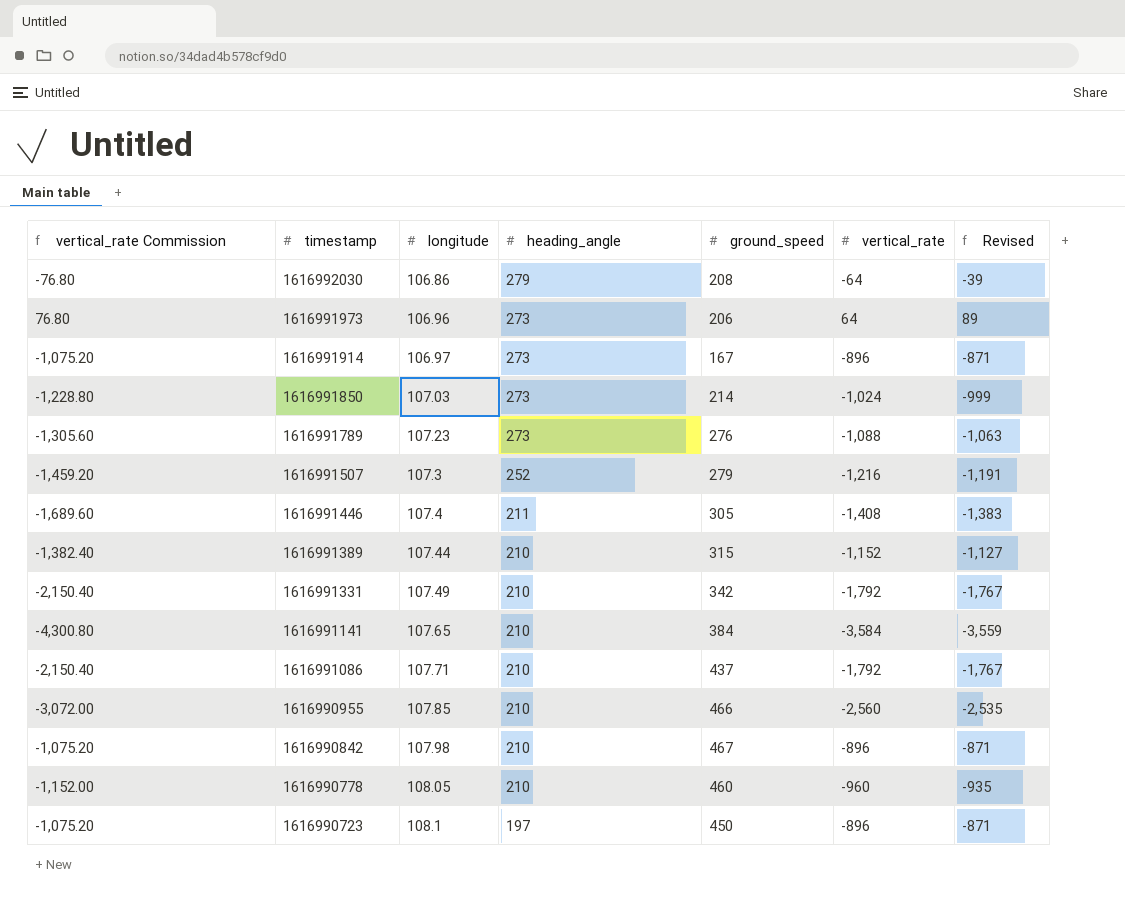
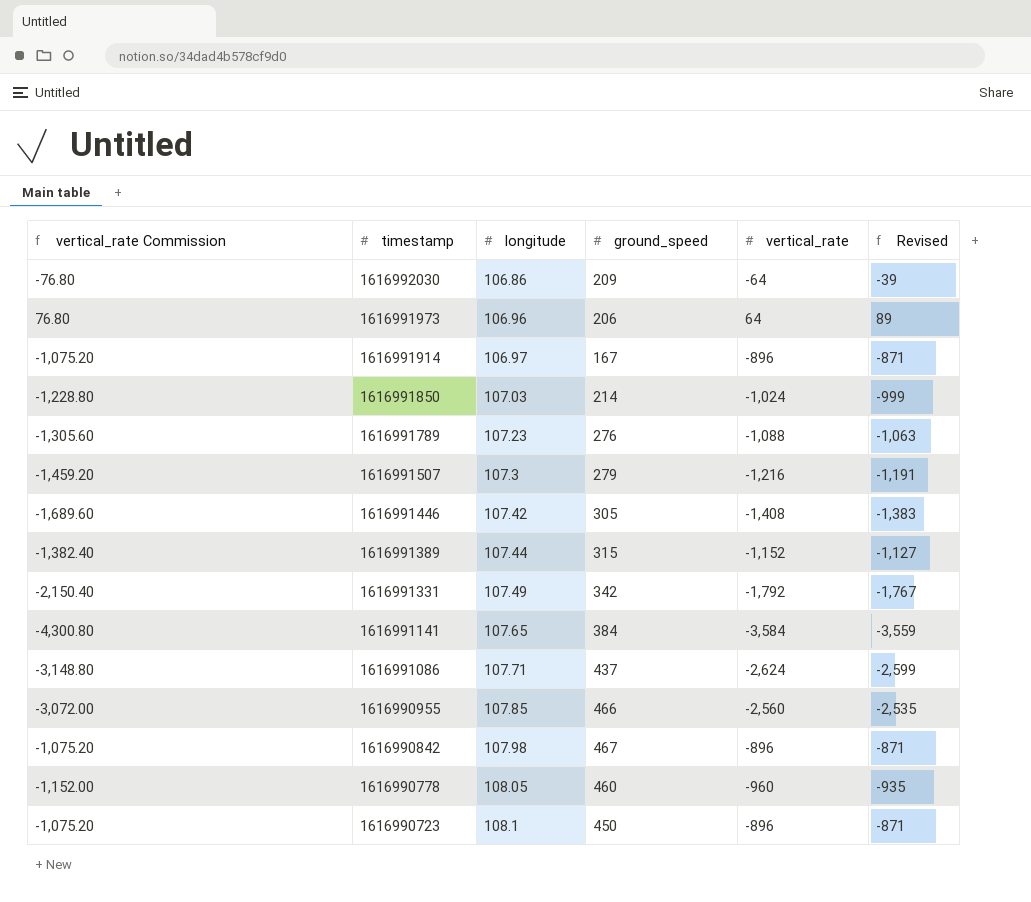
column heading_angle | position: 4 -> none
1616992030 | ground_speed: 208 -> 209
1616991446 | longitude: 107.4 -> 107.42
1616991086 | vertical_rate Commission: -2,150.40 -> -3,148.80
1616991086 | vertical_rate: -1,792 -> -2,624
1616991086 | Revised: -1,767 -> -2,599

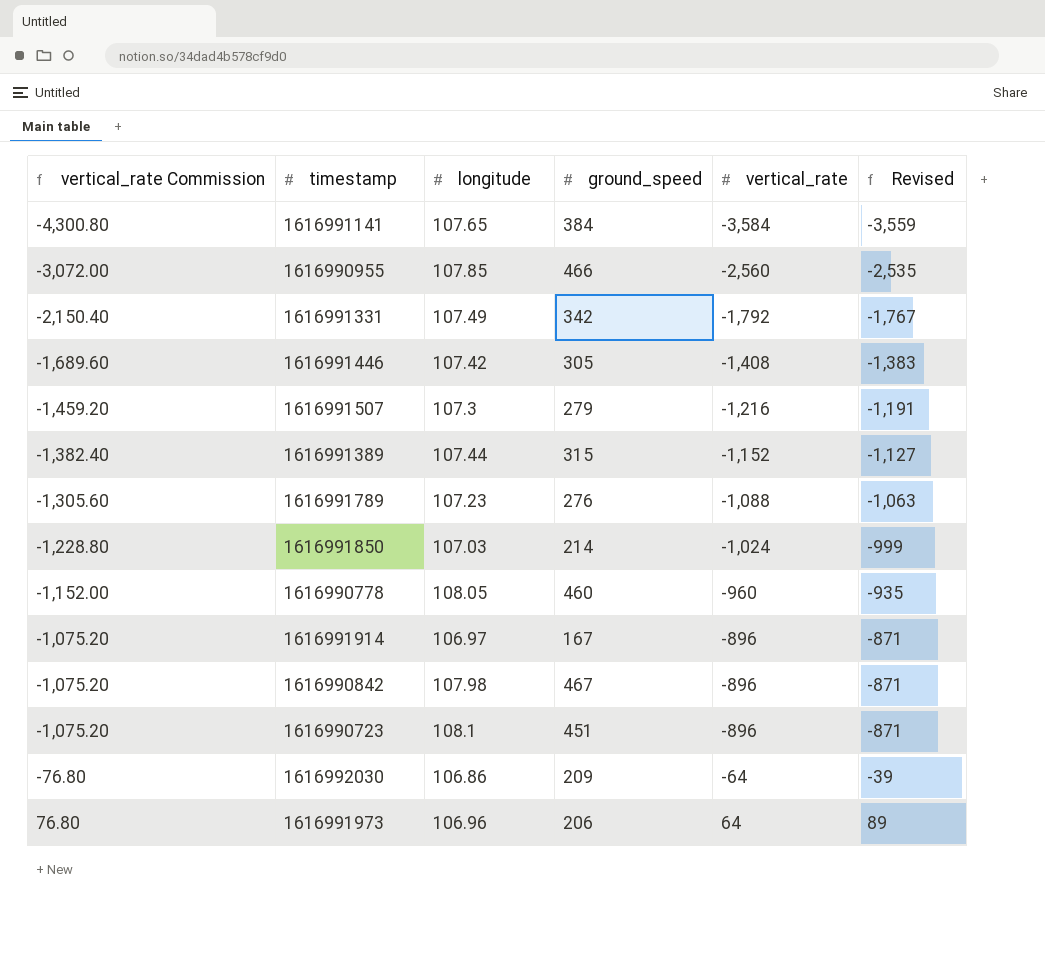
row order: timestamp descending -> vertical_rate Commission ascending
row 1616991086: -3,148.80 | 107.71 | 437 | -2,624 | -2,599 -> none
1616990723 | ground_speed: 450 -> 451

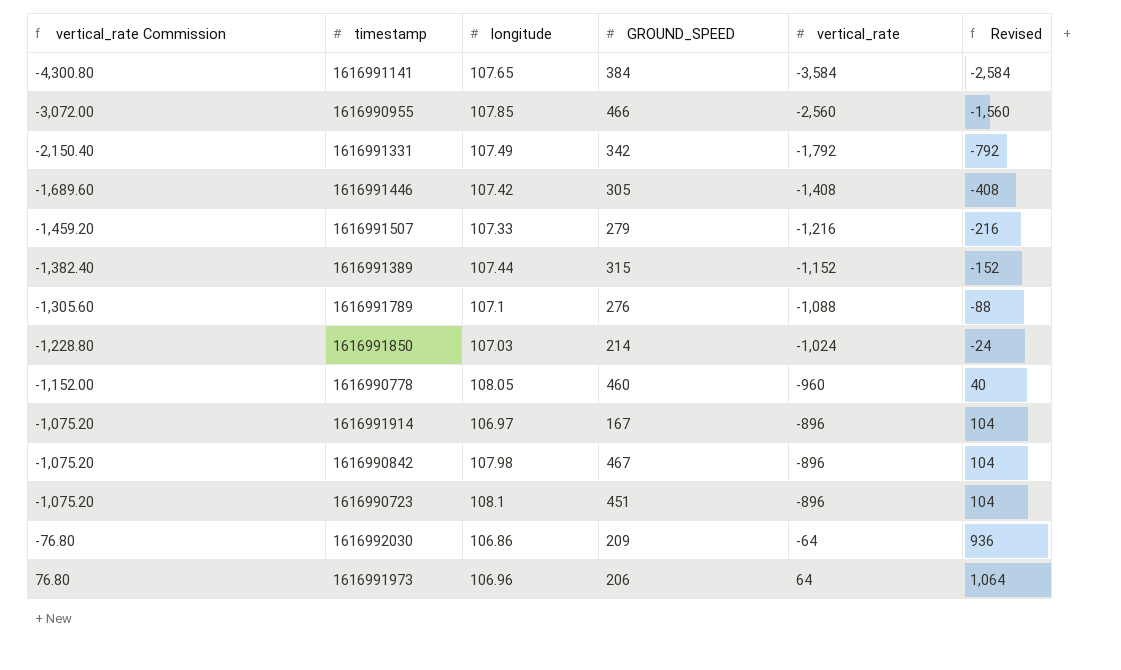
column name: ground_speed -> GROUND_SPEED
column Revised | formula: [vertical_rate] + 25 -> [vertical_rate] + 1000
1616991507 | longitude: 107.3 -> 107.33
1616991789 | longitude: 107.23 -> 107.1

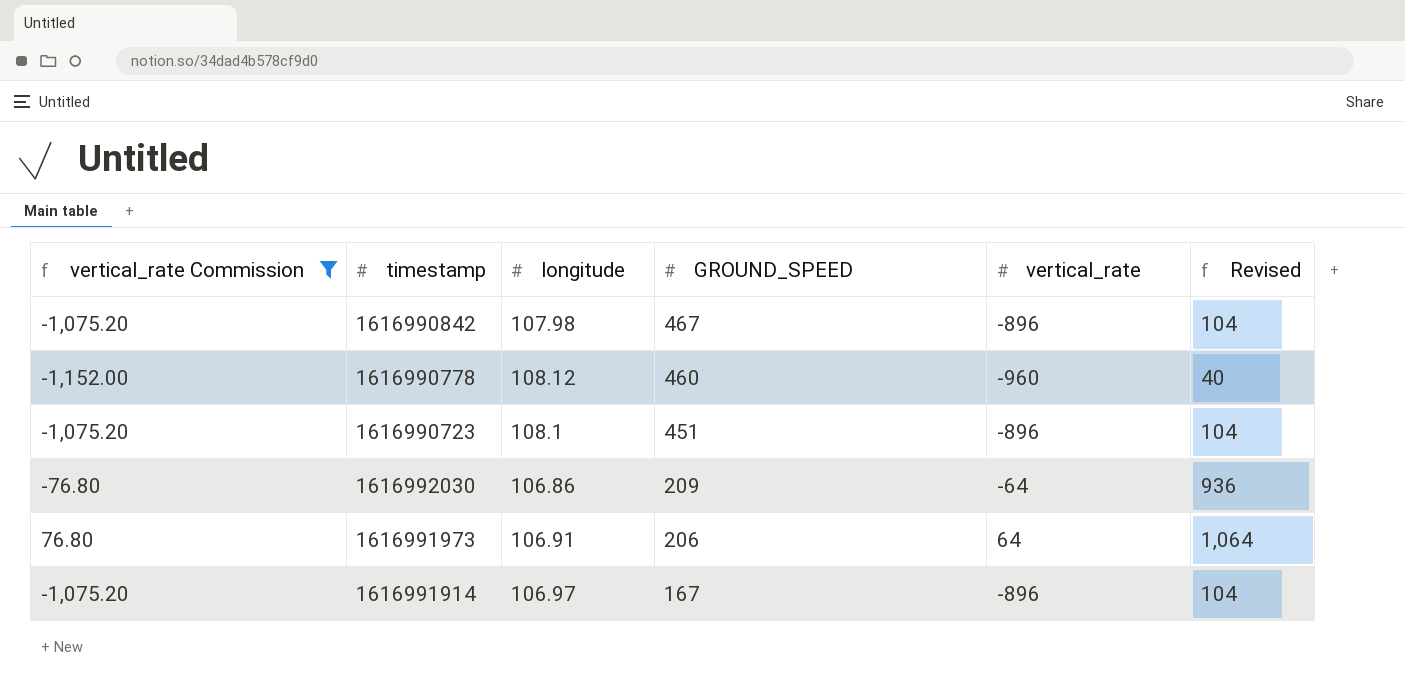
filter: none -> vertical_rate Commission >= -1,152.00
row order: vertical_rate Commission ascending -> GROUND_SPEED descending
1616990778 | longitude: 108.05 -> 108.12
1616991973 | longitude: 106.96 -> 106.91

